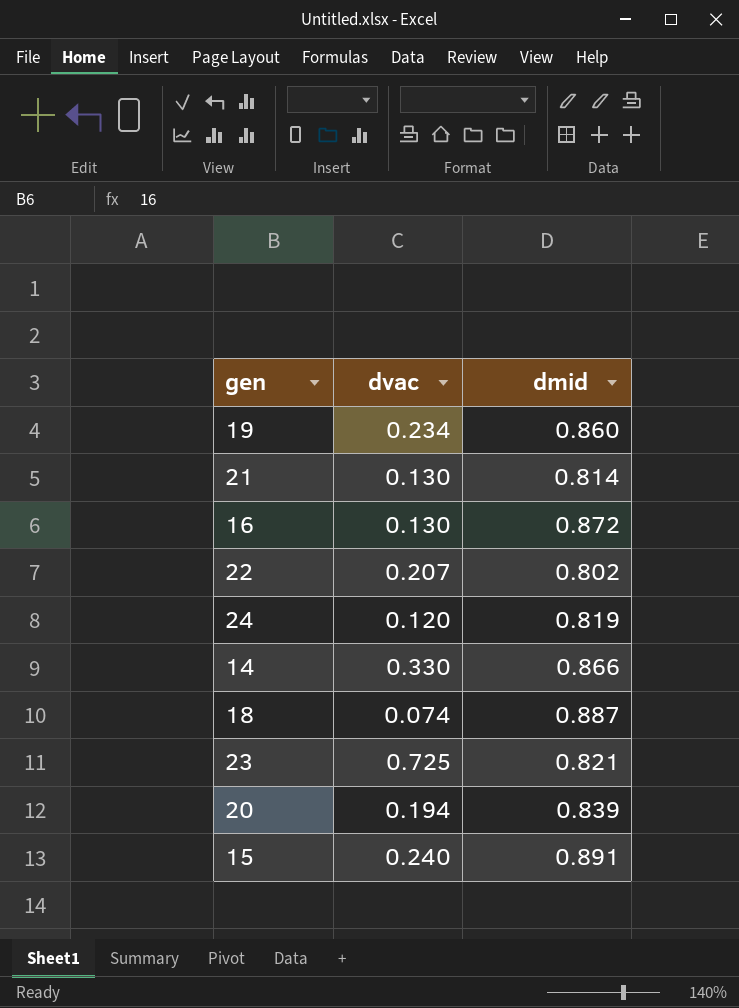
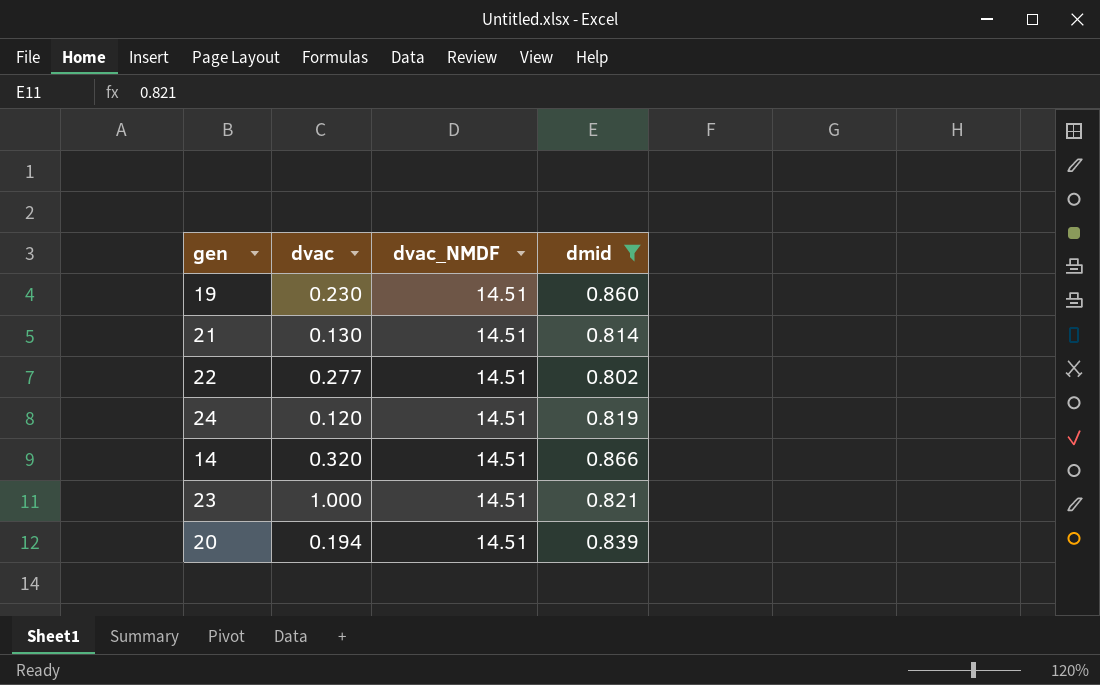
filter: none -> dmid <= 0.866
column dvac_NMDF | position: none -> 3
19 | dvac: 0.234 -> 0.230
22 | dvac: 0.207 -> 0.277
14 | dvac: 0.330 -> 0.320
23 | dvac: 0.725 -> 1.000

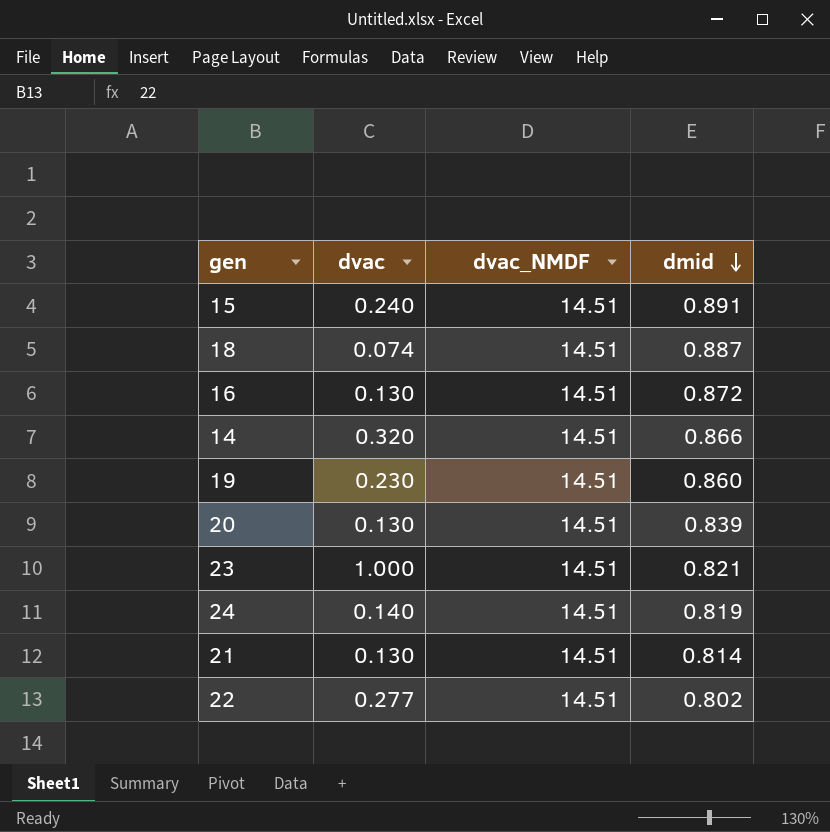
filter: dmid <= 0.866 -> none
row order: none -> dmid descending
20 | dvac: 0.194 -> 0.130
24 | dvac: 0.120 -> 0.140

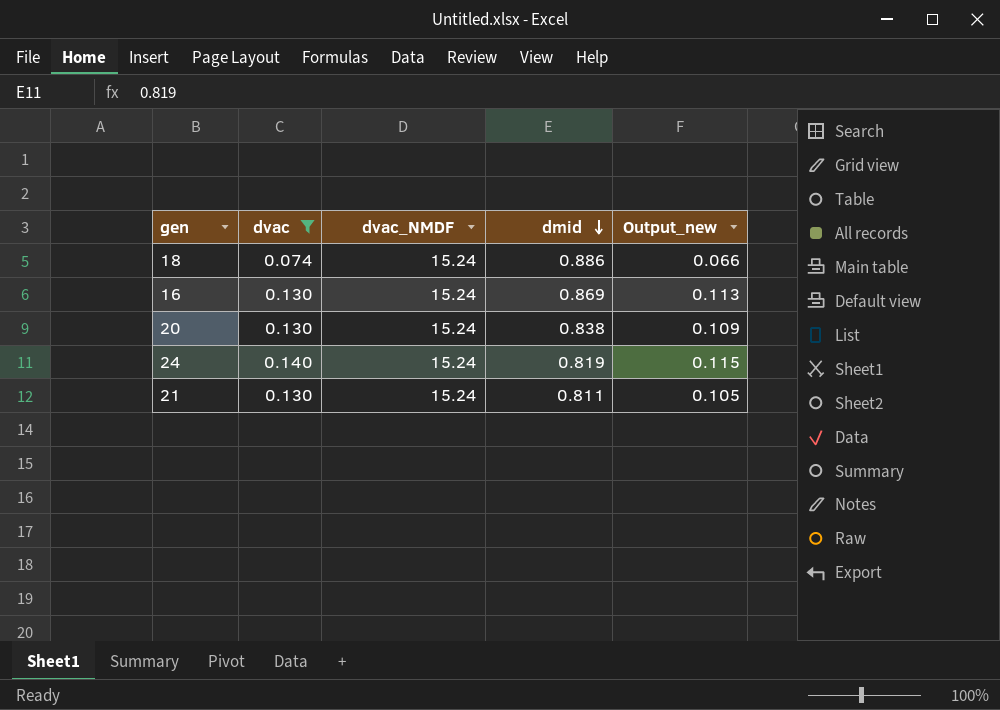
filter: none -> dvac <= 0.140
column Output_new | formula: none -> [dvac] * [dmid]
18 | dvac_NMDF: 14.51 -> 15.24
18 | dmid: 0.887 -> 0.886
16 | dvac_NMDF: 14.51 -> 15.24
16 | dmid: 0.872 -> 0.869
20 | dvac_NMDF: 14.51 -> 15.24
20 | dmid: 0.839 -> 0.838
24 | dvac_NMDF: 14.51 -> 15.24
21 | dvac_NMDF: 14.51 -> 15.24
21 | dmid: 0.814 -> 0.811

